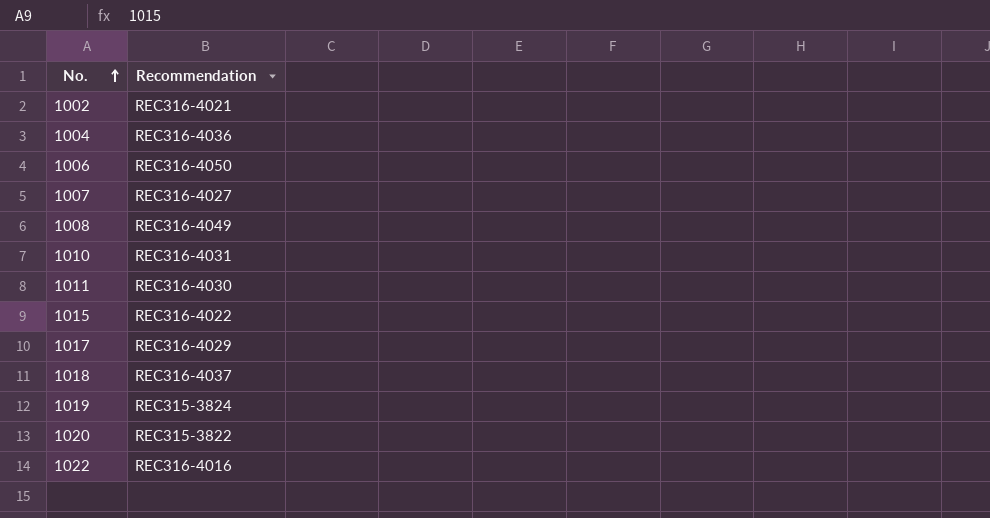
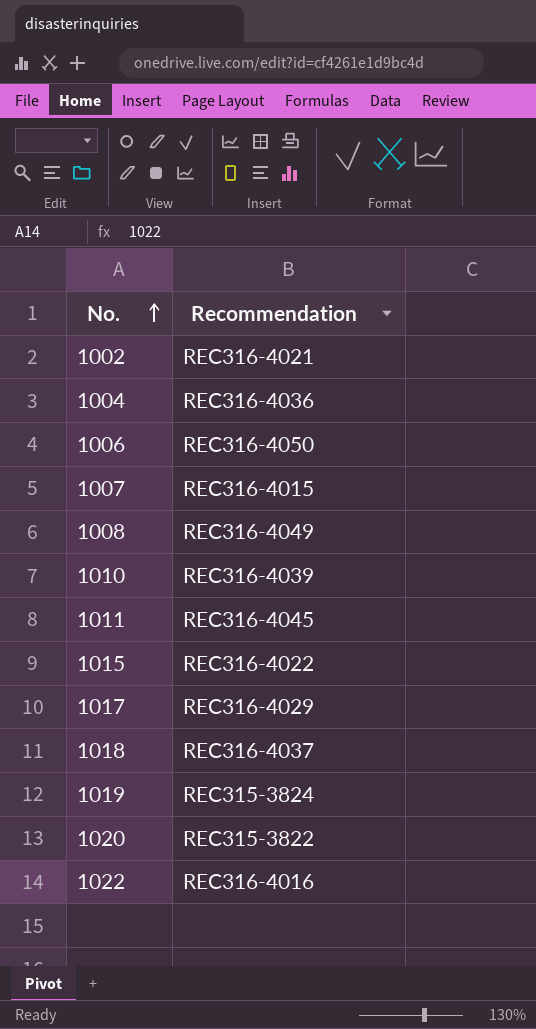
1007 | Recommendation: REC316-4027 -> REC316-4015
1010 | Recommendation: REC316-4031 -> REC316-4039
1011 | Recommendation: REC316-4030 -> REC316-4045

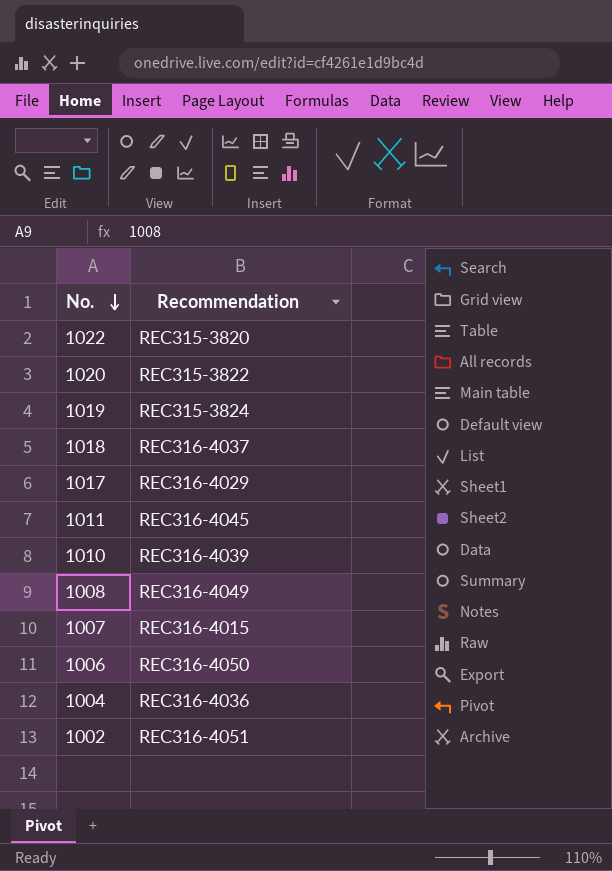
row order: No. ascending -> No. descending
row 1015: REC316-4022 -> none
1022 | Recommendation: REC316-4016 -> REC315-3820
1002 | Recommendation: REC316-4021 -> REC316-4051

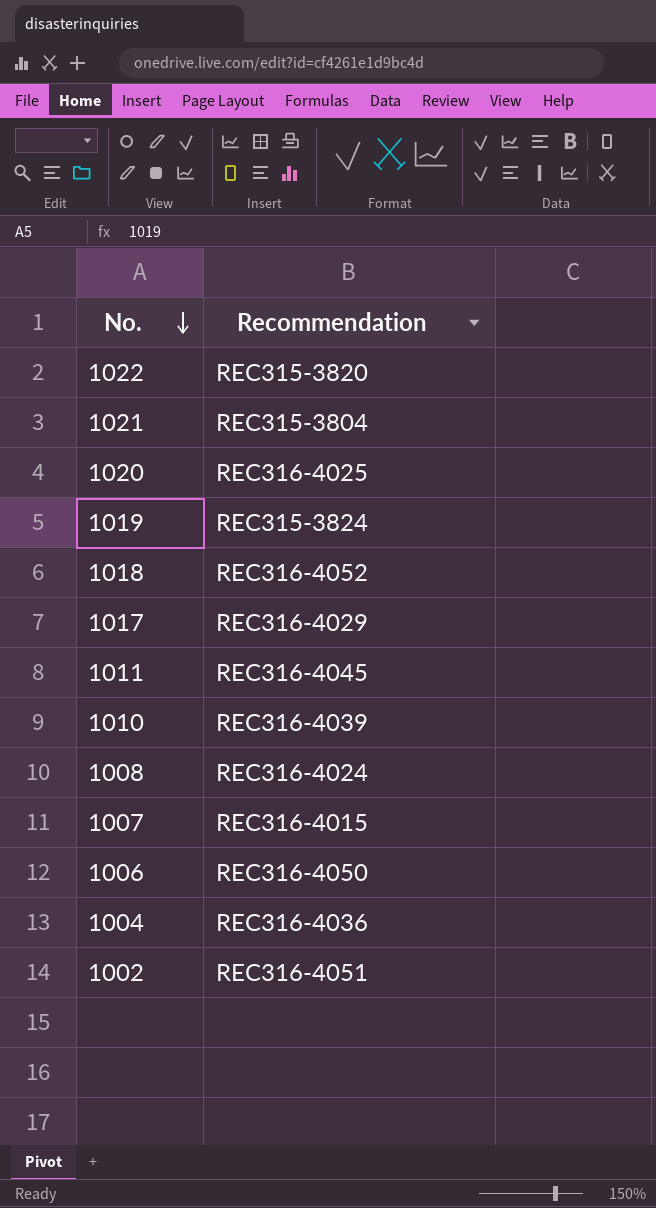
row 1021: none -> REC315-3804
1020 | Recommendation: REC315-3822 -> REC316-4025
1018 | Recommendation: REC316-4037 -> REC316-4052
1008 | Recommendation: REC316-4049 -> REC316-4024

